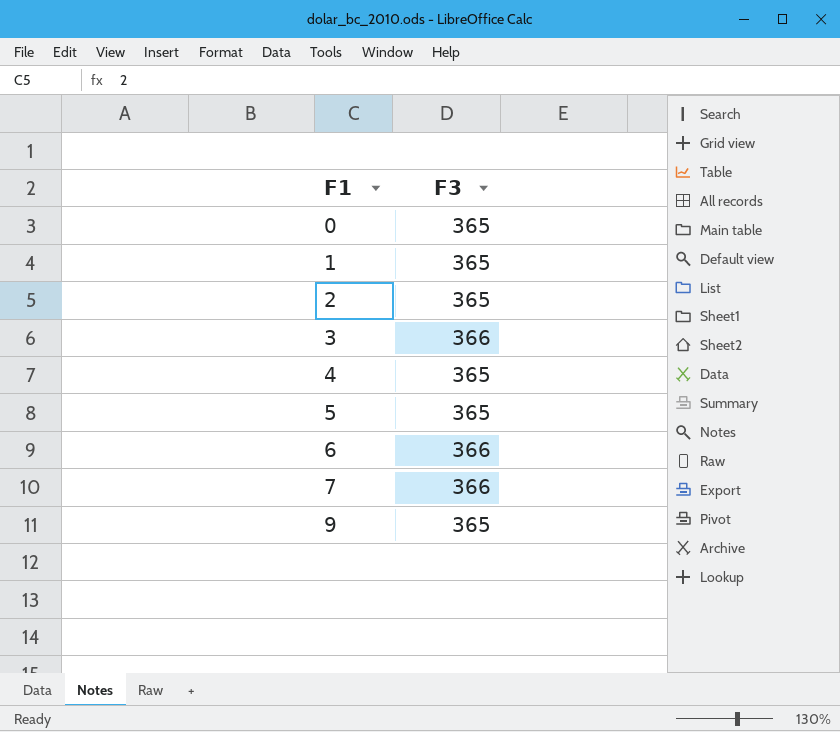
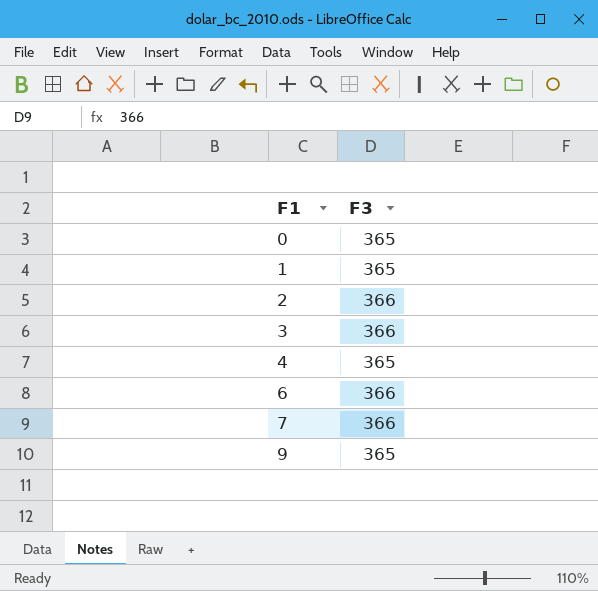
row 5: 365 -> none
2 | F3: 365 -> 366

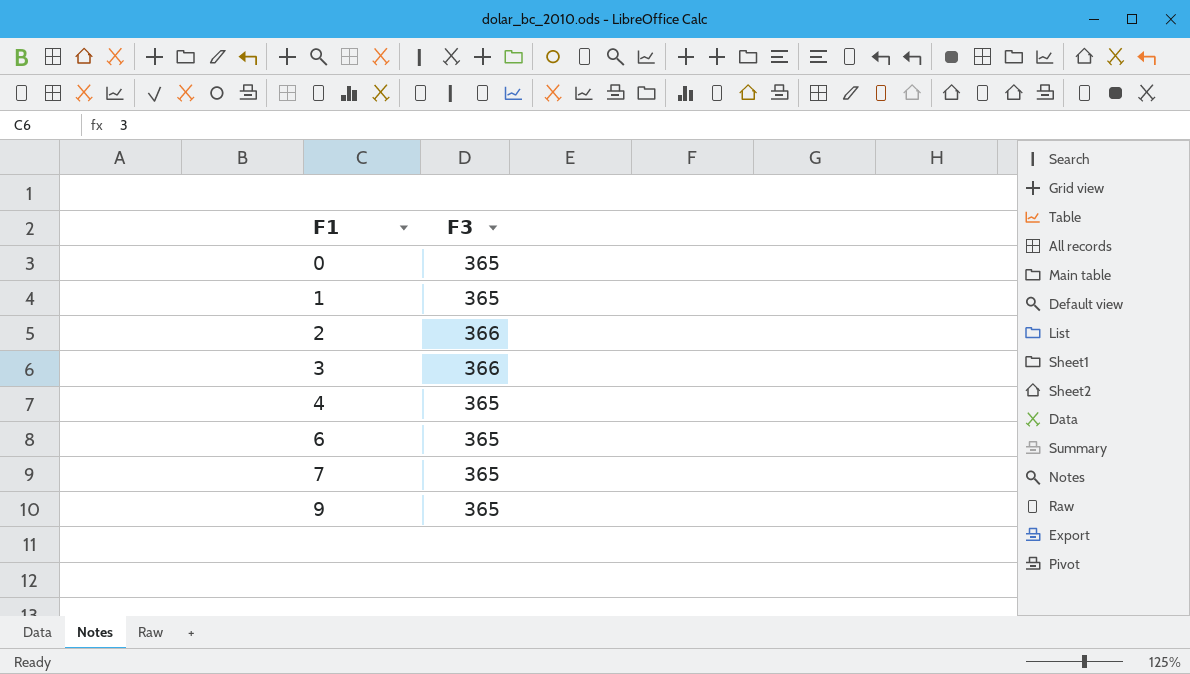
6 | F3: 366 -> 365
7 | F3: 366 -> 365

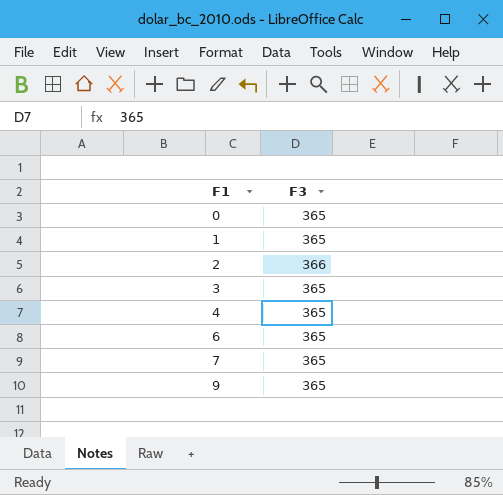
3 | F3: 366 -> 365

